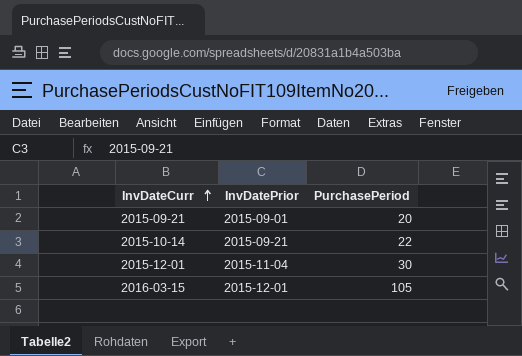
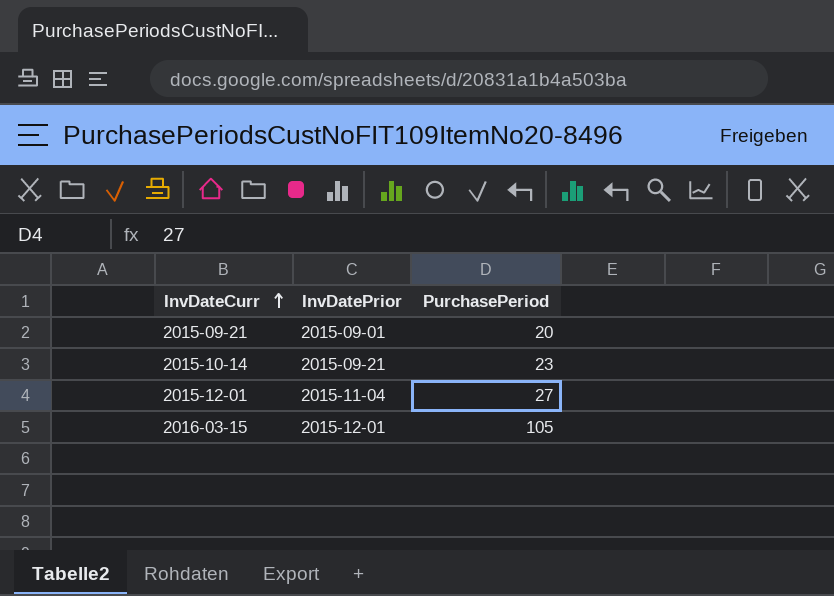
2015-10-14 | PurchasePeriod: 22 -> 23
2015-12-01 | PurchasePeriod: 30 -> 27

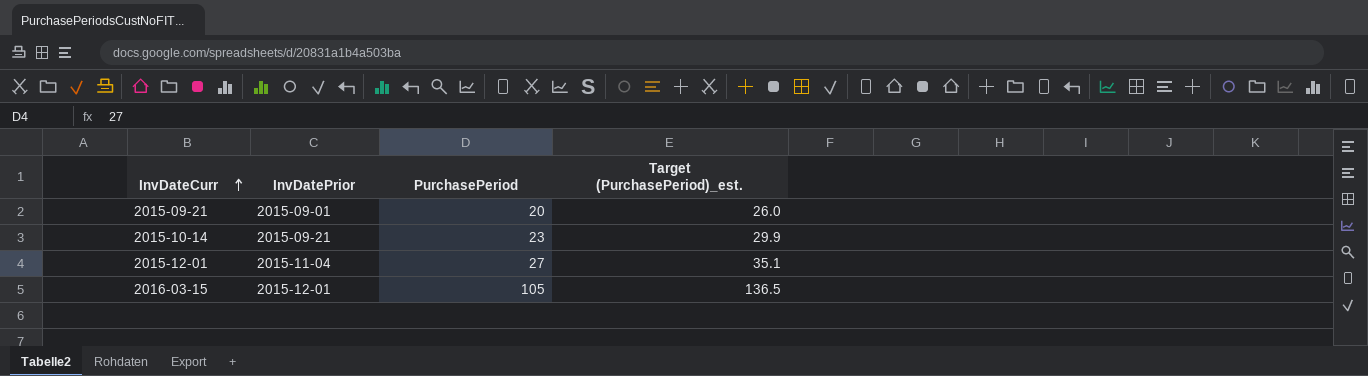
column Target (PurchasePeriod)_est. | formula: none -> [PurchasePeriod] * 1.3

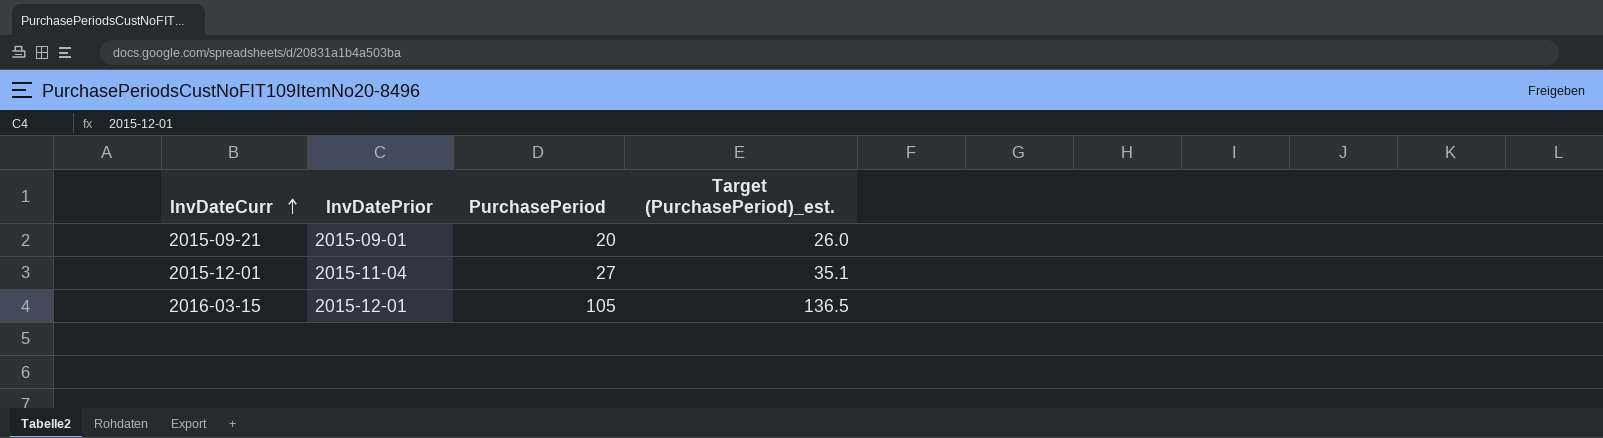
row 2015-10-14: 2015-09-21 | 23 | 29.9 -> none

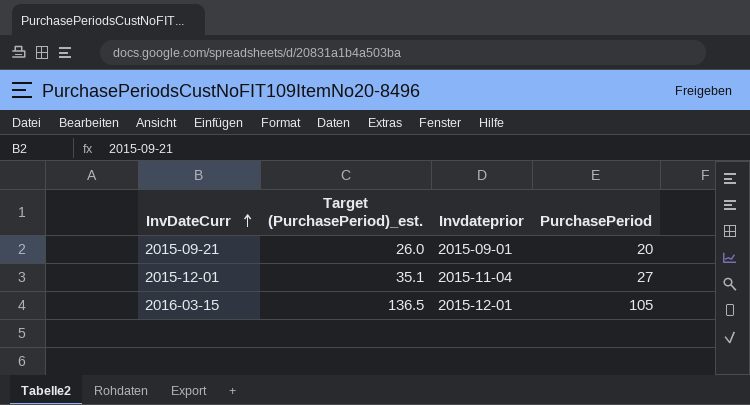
column Target (PurchasePeriod)_est. | position: 4 -> 2
column name: InvDatePrior -> Invdateprior

